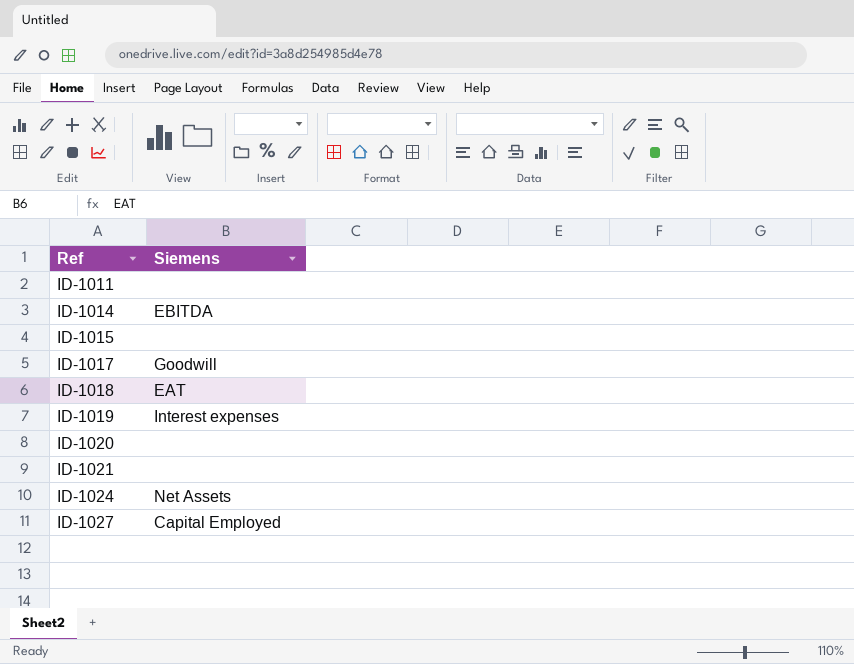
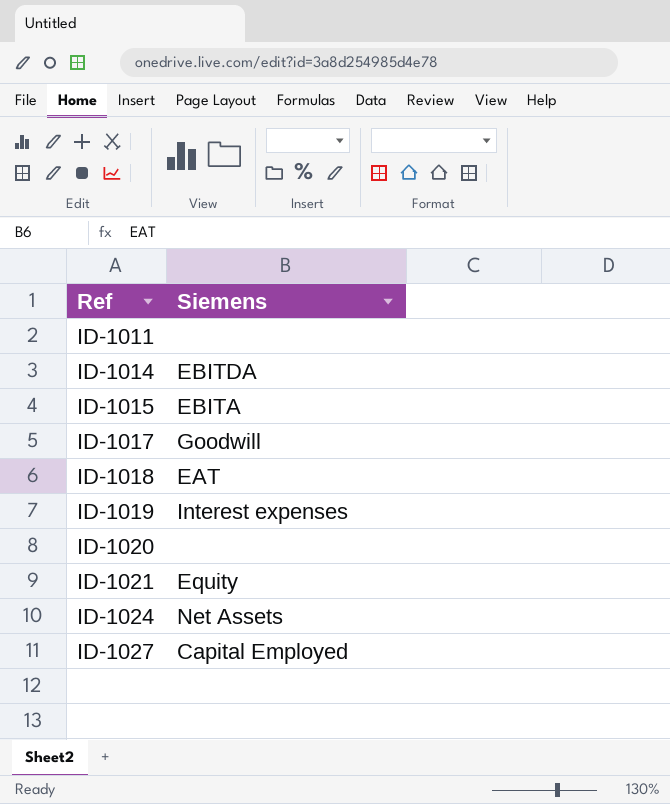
ID-1015 | Siemens: none -> EBITA
ID-1021 | Siemens: none -> Equity

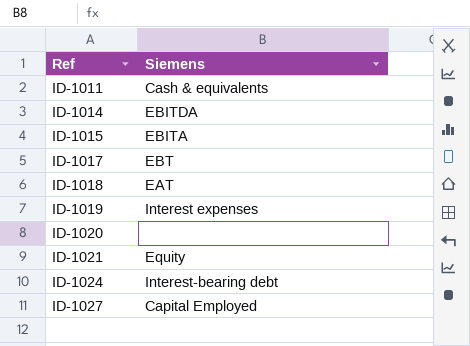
ID-1011 | Siemens: none -> Cash & equivalents
ID-1017 | Siemens: Goodwill -> EBT
ID-1024 | Siemens: Net Assets -> Interest-bearing debt

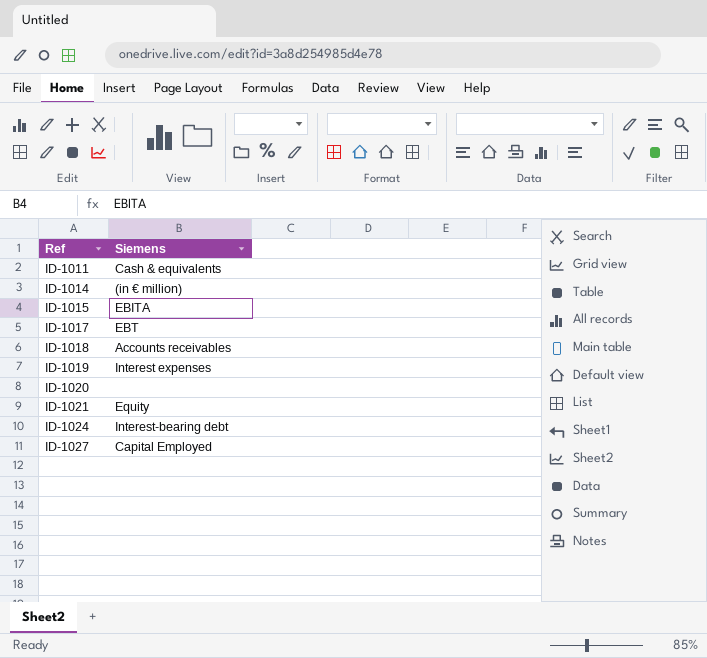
ID-1014 | Siemens: EBITDA -> (in € million)
ID-1018 | Siemens: EAT -> Accounts receivables

